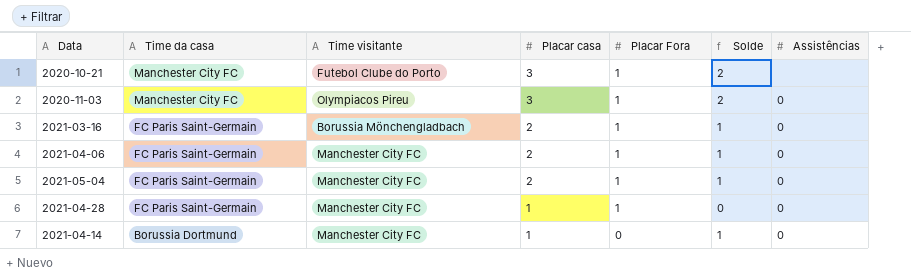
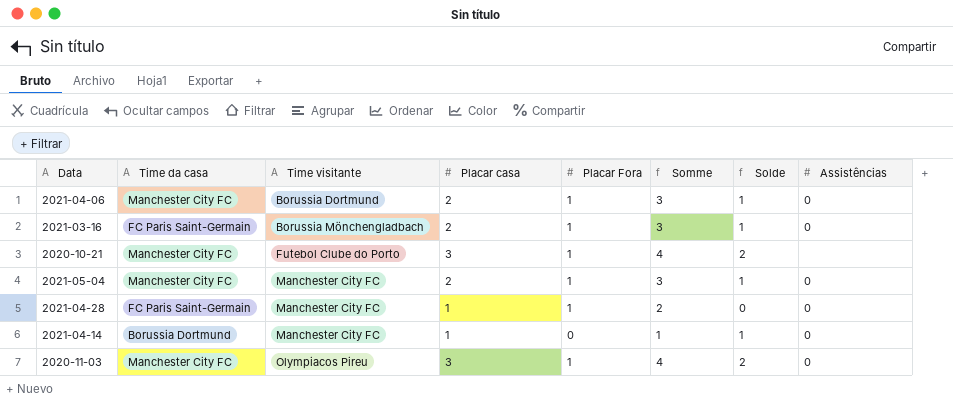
row order: Time da casa descending -> Time visitante ascending
column Somme | formula: none -> [Placar casa] + [Placar Fora]
2021-04-06 | Time da casa: FC Paris Saint-Germain -> Manchester City FC
2021-04-06 | Time visitante: Manchester City FC -> Borussia Dortmund
2021-05-04 | Time da casa: FC Paris Saint-Germain -> Manchester City FC

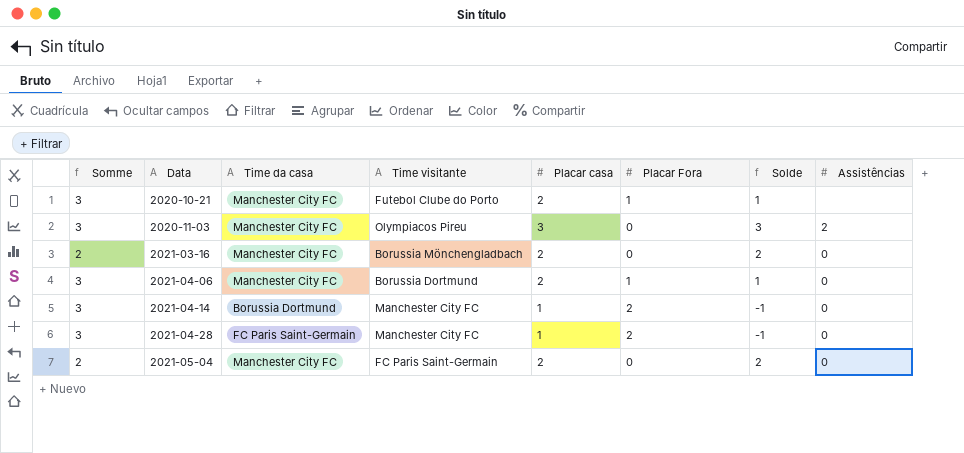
row order: Time visitante ascending -> Data ascending
column Somme | position: 6 -> 1
2020-10-21 | Somme: 4 -> 3
2020-10-21 | Placar casa: 3 -> 2
2020-10-21 | Solde: 2 -> 1
2020-11-03 | Somme: 4 -> 3
2020-11-03 | Placar Fora: 1 -> 0
2020-11-03 | Solde: 2 -> 3
2020-11-03 | Assistências: 0 -> 2
2021-03-16 | Somme: 3 -> 2
2021-03-16 | Time da casa: FC Paris Saint-Germain -> Manchester City FC
2021-03-16 | Placar Fora: 1 -> 0
2021-03-16 | Solde: 1 -> 2
2021-04-14 | Somme: 1 -> 3
2021-04-14 | Placar Fora: 0 -> 2
2021-04-14 | Solde: 1 -> -1
2021-04-28 | Somme: 2 -> 3
2021-04-28 | Placar Fora: 1 -> 2
2021-04-28 | Solde: 0 -> -1
2021-05-04 | Somme: 3 -> 2
2021-05-04 | Time visitante: Manchester City FC -> FC Paris Saint-Germain
2021-05-04 | Placar Fora: 1 -> 0
2021-05-04 | Solde: 1 -> 2

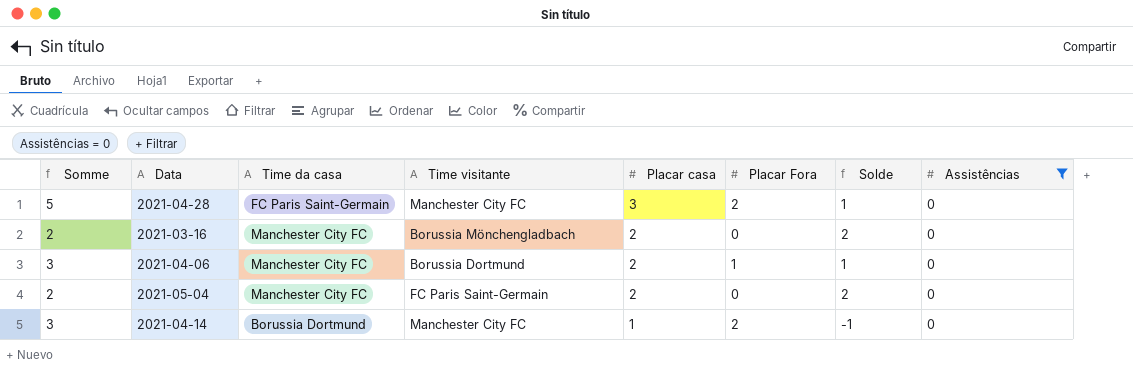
filter: none -> Assistências = 0
row order: Data ascending -> Placar casa descending
2021-04-28 | Somme: 3 -> 5
2021-04-28 | Placar casa: 1 -> 3
2021-04-28 | Solde: -1 -> 1

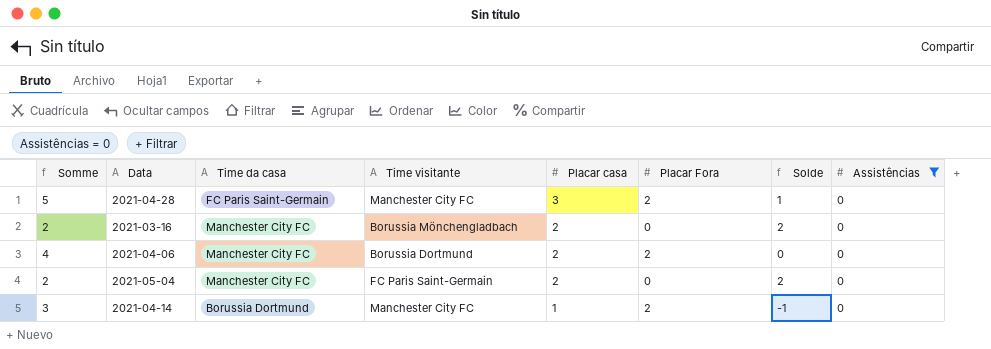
2021-04-06 | Somme: 3 -> 4
2021-04-06 | Placar Fora: 1 -> 2
2021-04-06 | Solde: 1 -> 0

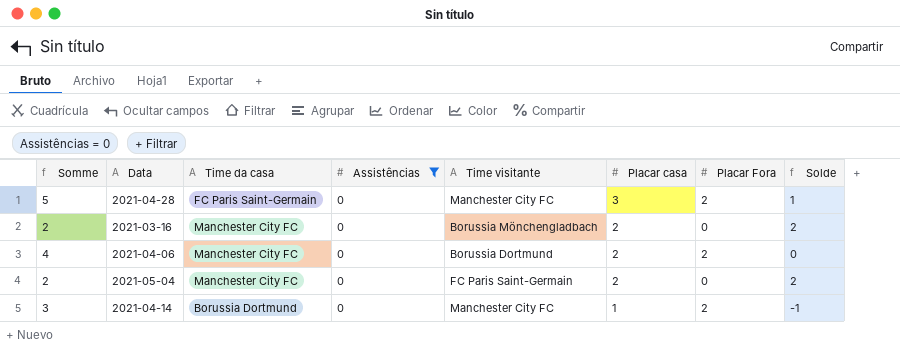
column Assistências | position: 8 -> 4

